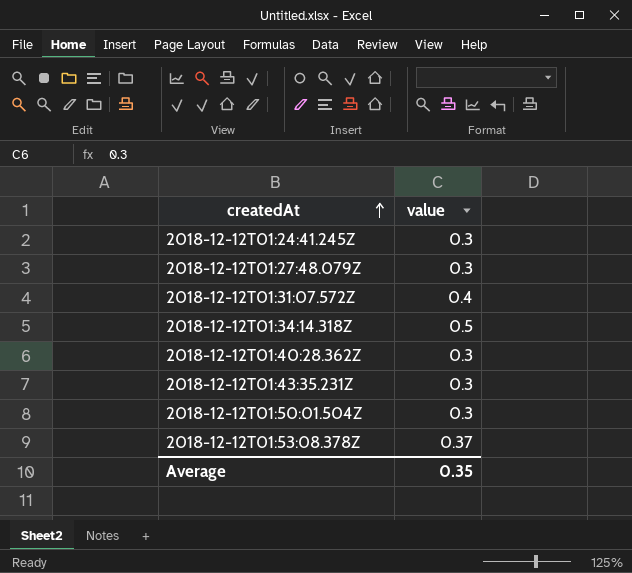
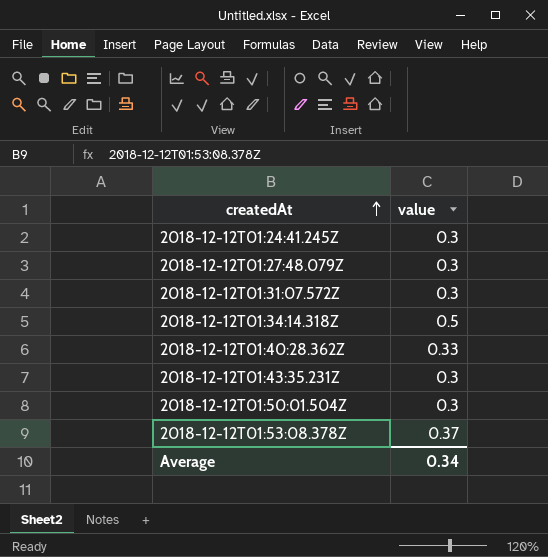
2018-12-12T01:31:07.572Z | value: 0.4 -> 0.3
2018-12-12T01:40:28.362Z | value: 0.3 -> 0.33
Average | value: 0.35 -> 0.34

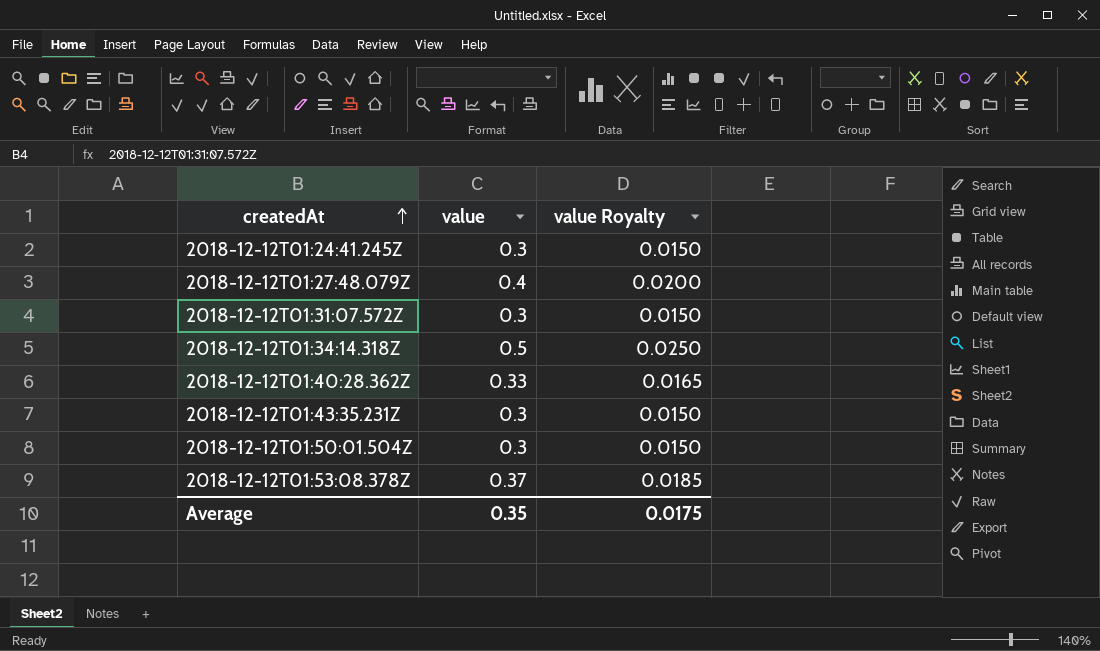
column value Royalty | formula: none -> [value] * 0.05
2018-12-12T01:27:48.079Z | value: 0.3 -> 0.4
Average | value: 0.34 -> 0.35

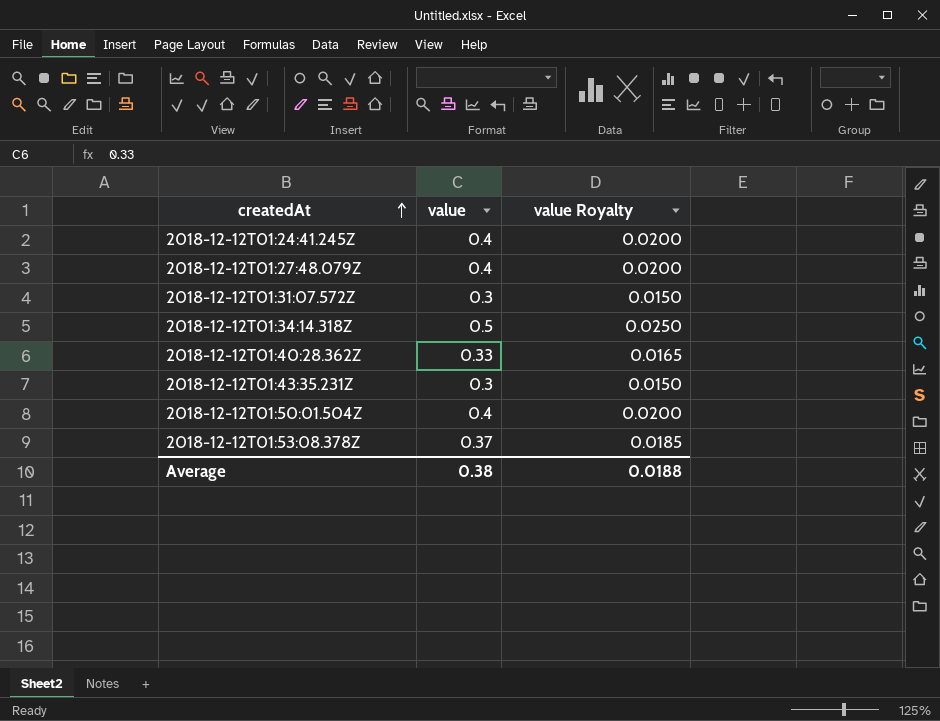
2018-12-12T01:24:41.245Z | value: 0.3 -> 0.4
2018-12-12T01:24:41.245Z | value Royalty: 0.0150 -> 0.0200
2018-12-12T01:50:01.504Z | value: 0.3 -> 0.4
2018-12-12T01:50:01.504Z | value Royalty: 0.0150 -> 0.0200
Average | value: 0.35 -> 0.38
Average | value Royalty: 0.0175 -> 0.0188

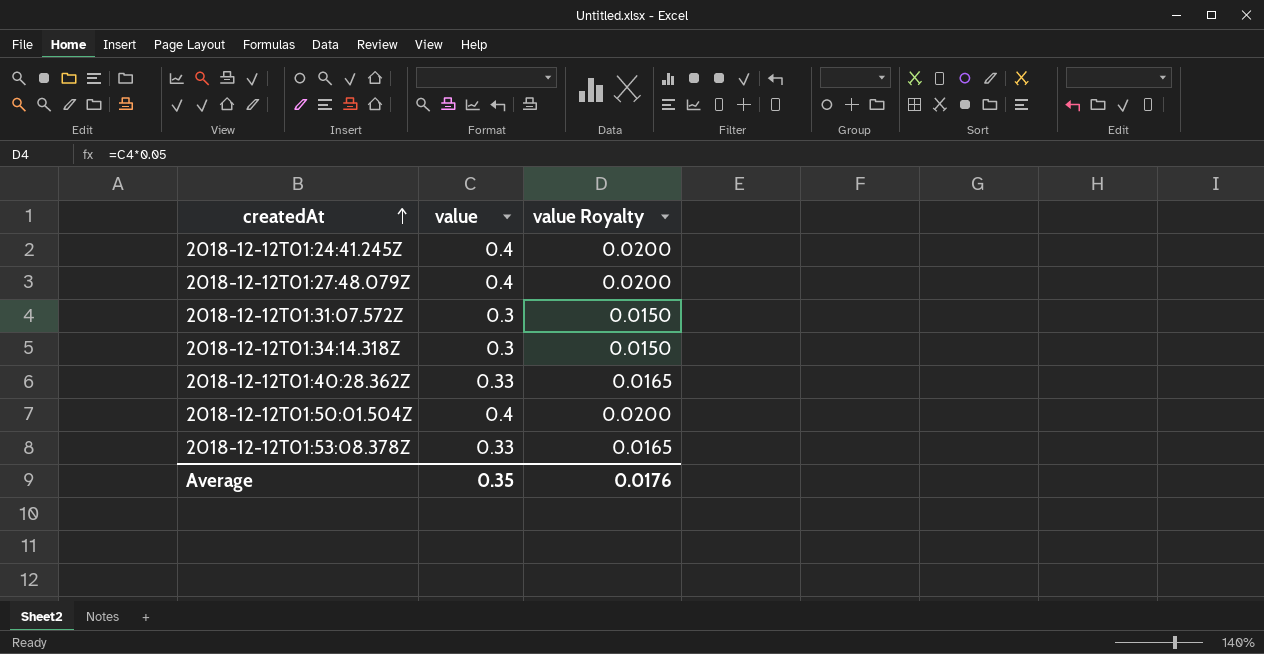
row 2018-12-12T01:43:35.231Z: 0.3 | 0.0150 -> none
2018-12-12T01:34:14.318Z | value: 0.5 -> 0.3
2018-12-12T01:34:14.318Z | value Royalty: 0.0250 -> 0.0150
2018-12-12T01:53:08.378Z | value: 0.37 -> 0.33
2018-12-12T01:53:08.378Z | value Royalty: 0.0185 -> 0.0165
Average | value: 0.38 -> 0.35
Average | value Royalty: 0.0188 -> 0.0176

